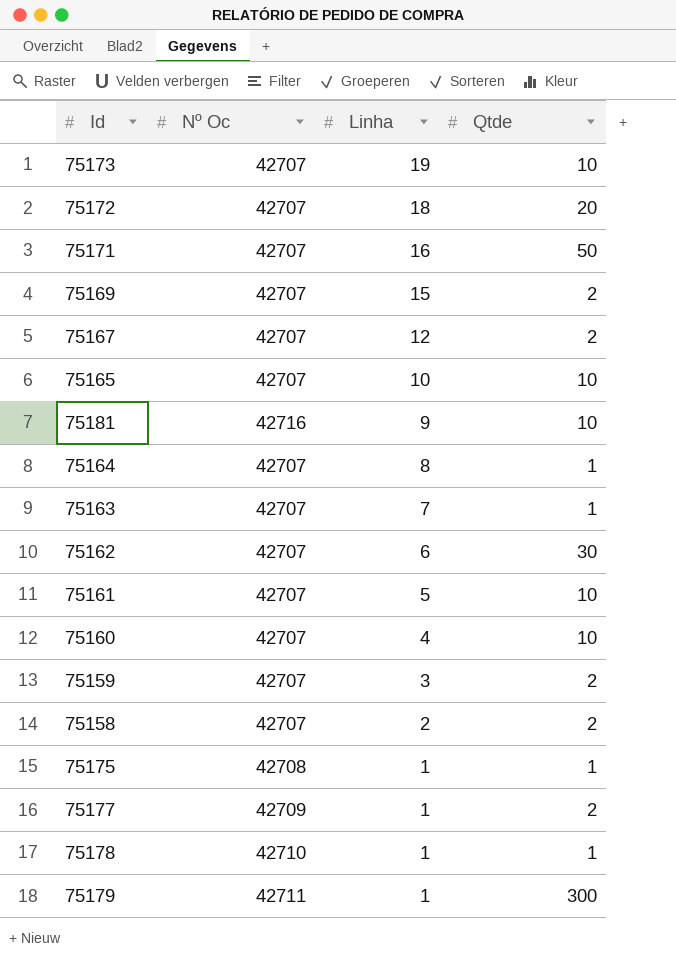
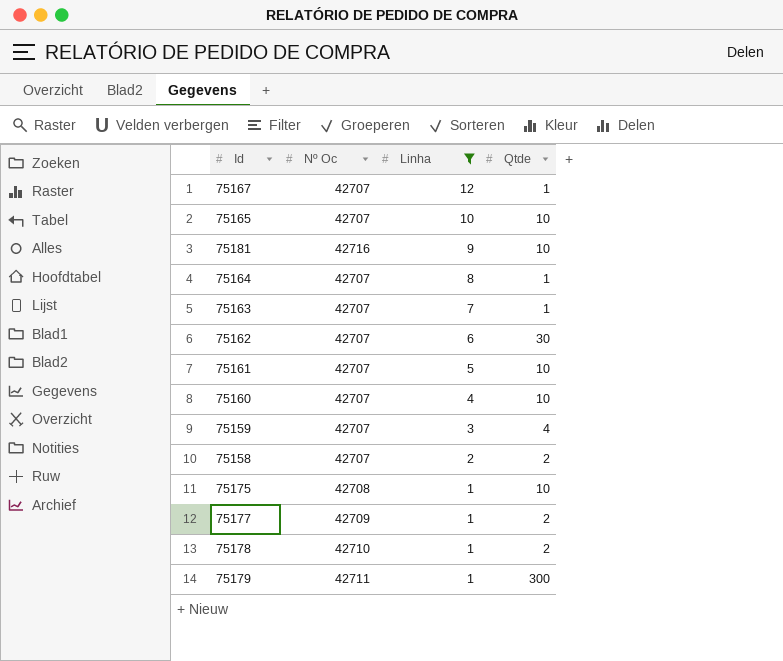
filter: none -> Linha <= 12
75167 | Qtde: 2 -> 1
75159 | Qtde: 2 -> 4
75175 | Qtde: 1 -> 10
75178 | Qtde: 1 -> 2

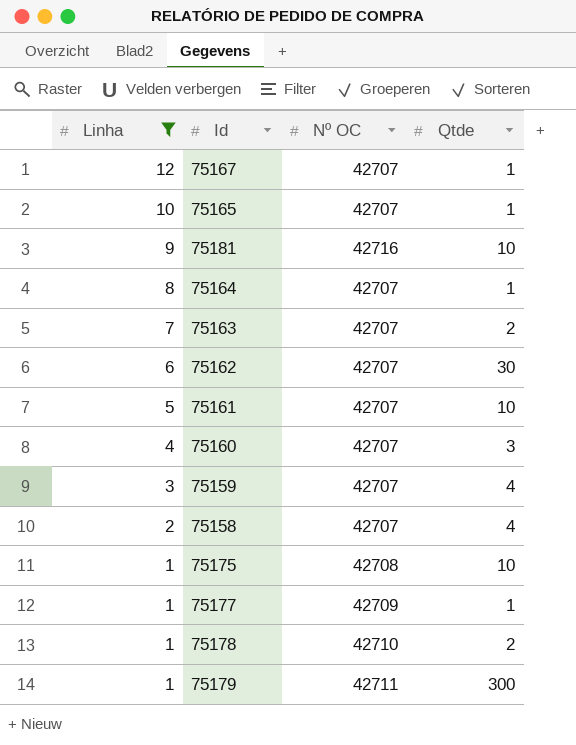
column Linha | position: 3 -> 1
column name: Nº Oc -> Nº OC
75165 | Qtde: 10 -> 1
75163 | Qtde: 1 -> 2
75160 | Qtde: 10 -> 3
75158 | Qtde: 2 -> 4
75177 | Qtde: 2 -> 1

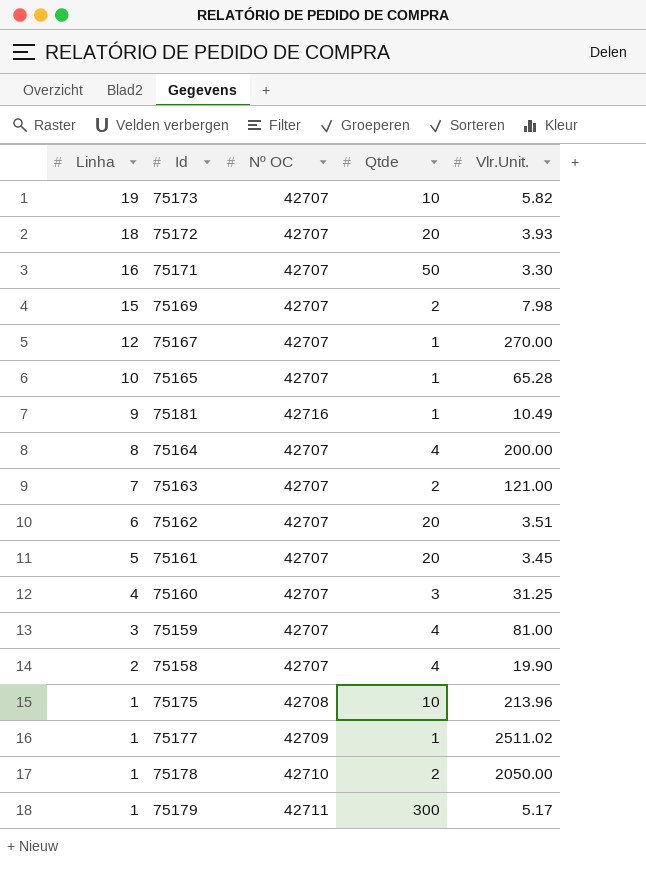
filter: Linha <= 12 -> none
column Vlr.Unit. | position: none -> 5
75181 | Qtde: 10 -> 1
75164 | Qtde: 1 -> 4
75162 | Qtde: 30 -> 20
75161 | Qtde: 10 -> 20

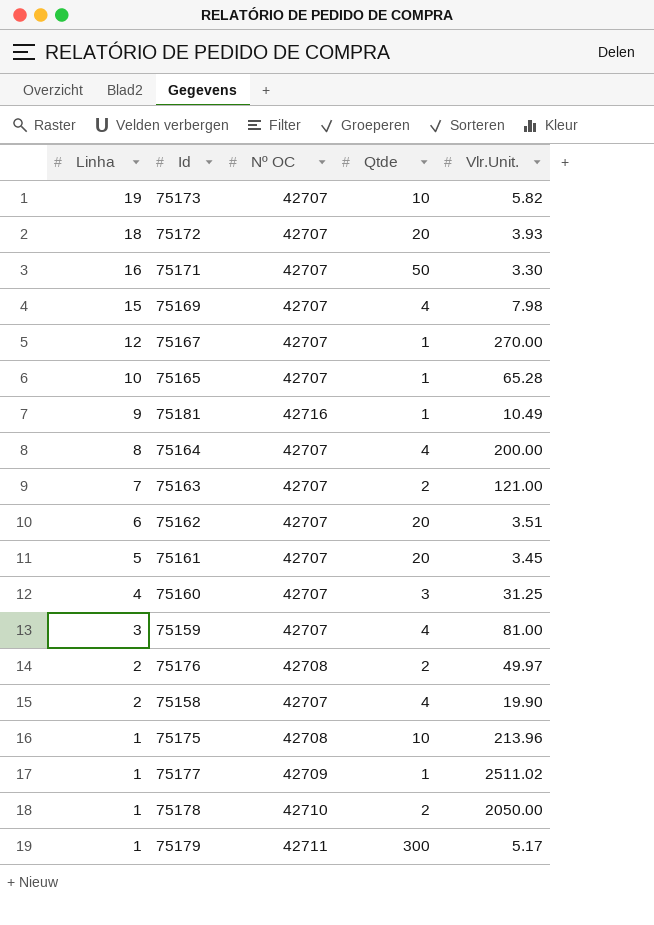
75169 | Qtde: 2 -> 4
row 75176: none -> 2 | 42708 | 2 | 49.97

